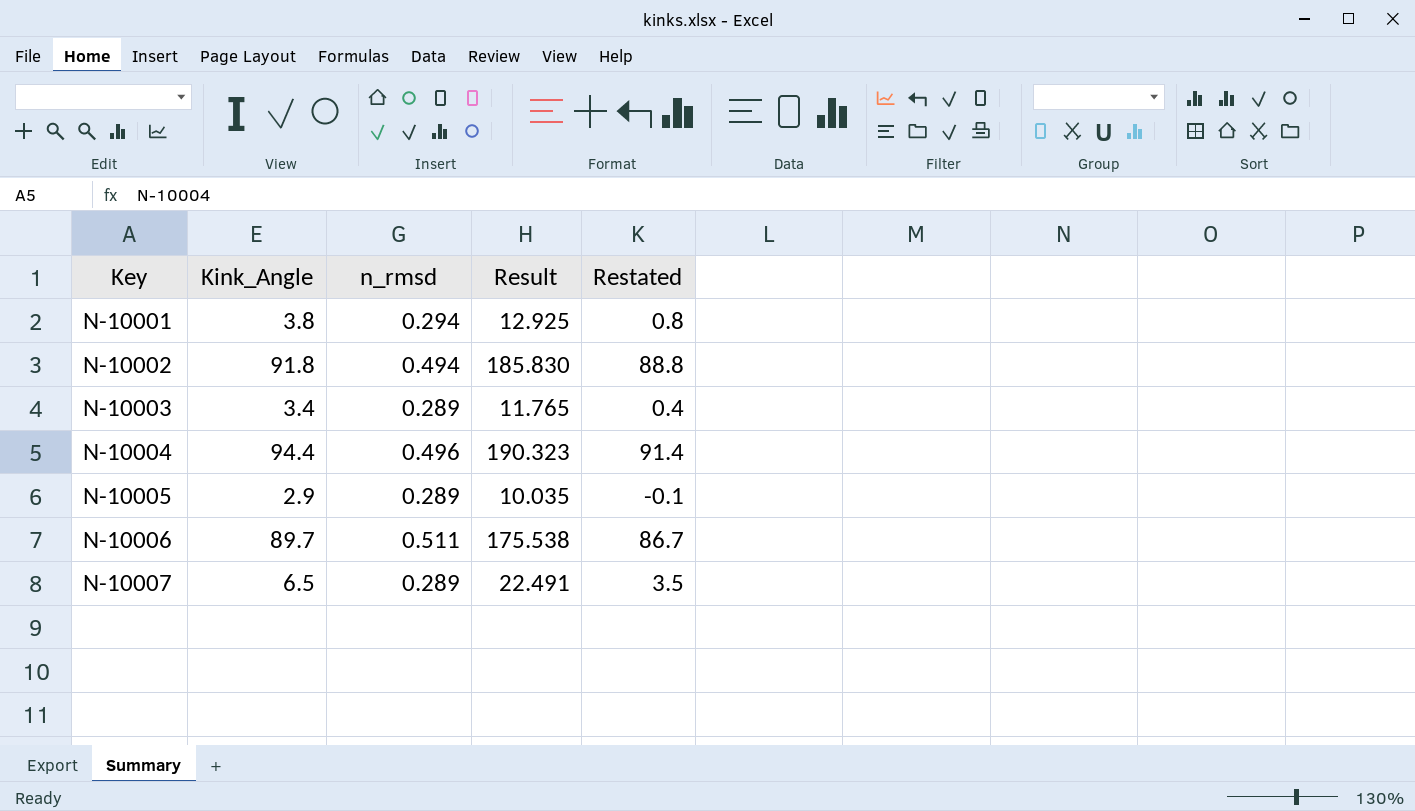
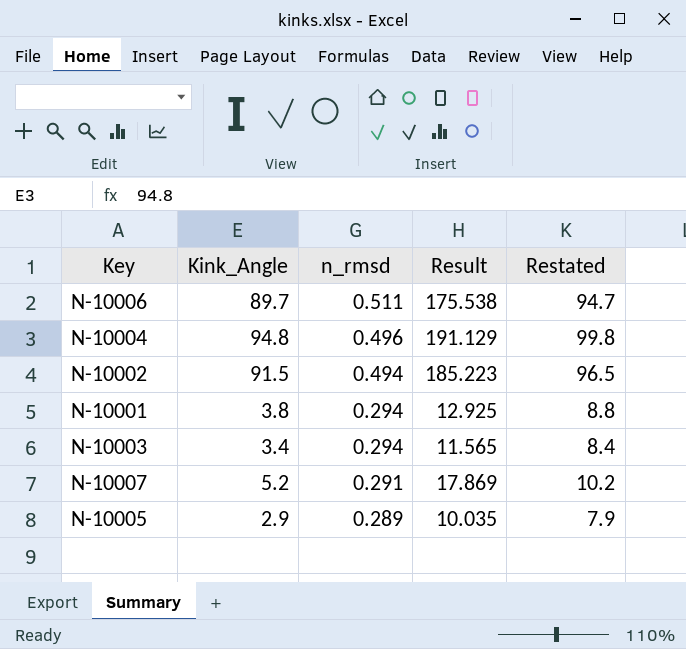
row order: Key ascending -> n_rmsd descending
column Restated | formula: [Kink_Angle] - 3 -> [Kink_Angle] + 5
N-10004 | Kink_Angle: 94.4 -> 94.8
N-10004 | Result: 190.323 -> 191.129
N-10002 | Kink_Angle: 91.8 -> 91.5
N-10002 | Result: 185.830 -> 185.223
N-10003 | n_rmsd: 0.289 -> 0.294
N-10003 | Result: 11.765 -> 11.565
N-10007 | Kink_Angle: 6.5 -> 5.2
N-10007 | n_rmsd: 0.289 -> 0.291
N-10007 | Result: 22.491 -> 17.869

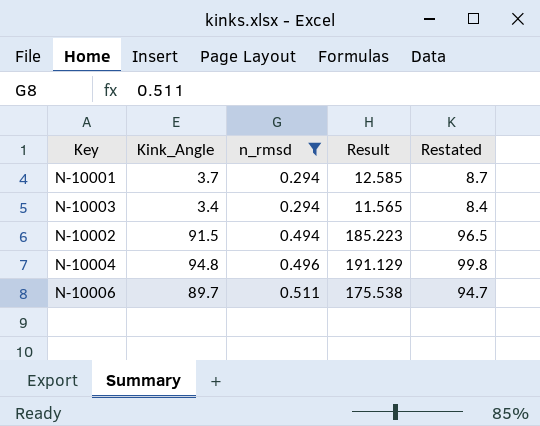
filter: none -> n_rmsd >= 0.294
row order: n_rmsd descending -> n_rmsd ascending
N-10001 | Kink_Angle: 3.8 -> 3.7
N-10001 | Result: 12.925 -> 12.585
N-10001 | Restated: 8.8 -> 8.7

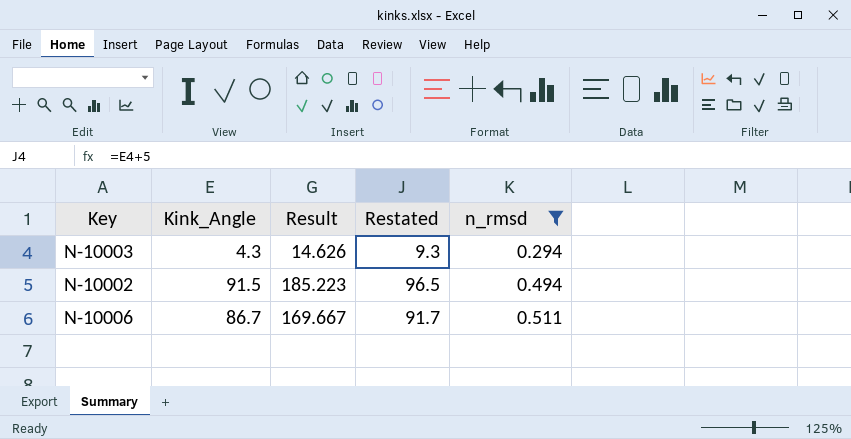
column n_rmsd | position: 3 -> 5
row N-10001: 3.7 | 0.294 | 12.585 | 8.7 -> none
row N-10004: 94.8 | 0.496 | 191.129 | 99.8 -> none
N-10003 | Kink_Angle: 3.4 -> 4.3
N-10003 | Result: 11.565 -> 14.626
N-10003 | Restated: 8.4 -> 9.3
N-10006 | Kink_Angle: 89.7 -> 86.7
N-10006 | Result: 175.538 -> 169.667
N-10006 | Restated: 94.7 -> 91.7

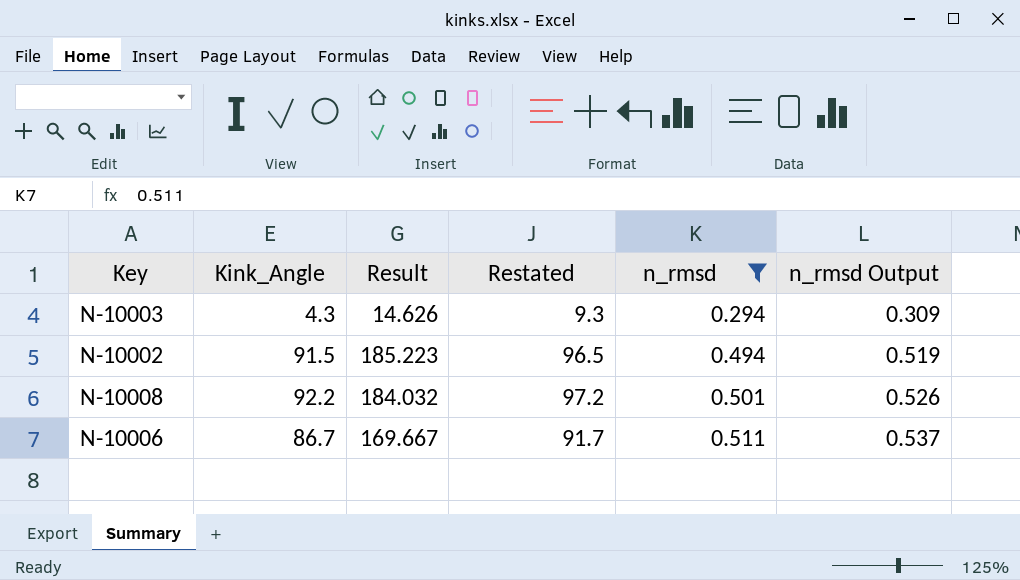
column n_rmsd Output | formula: none -> [n_rmsd] * 1.05
row N-10008: none -> 92.2 | 184.032 | 97.2 | 0.501 | 0.526

